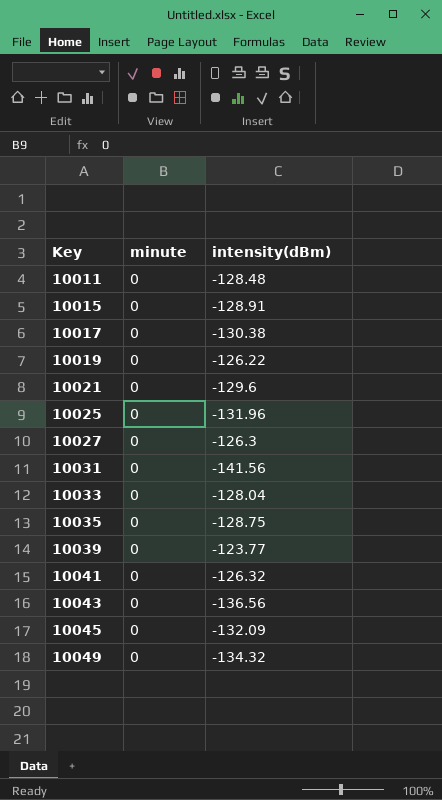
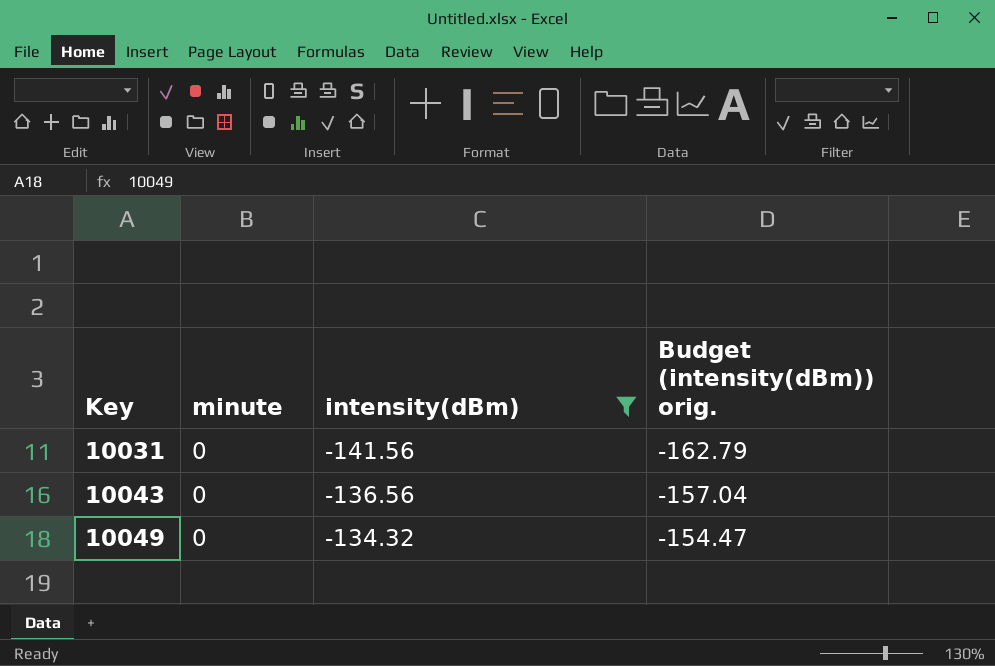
filter: none -> intensity(dBm) <= -134.32
column Budget (intensity(dBm)) orig. | formula: none -> [intensity(dBm)] * 1.15

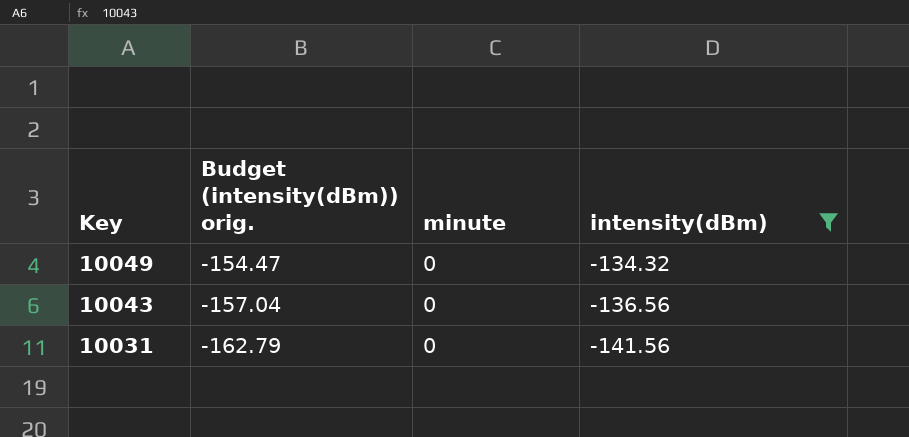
row order: Key ascending -> Key descending
column Budget (intensity(dBm)) orig. | position: 4 -> 2

